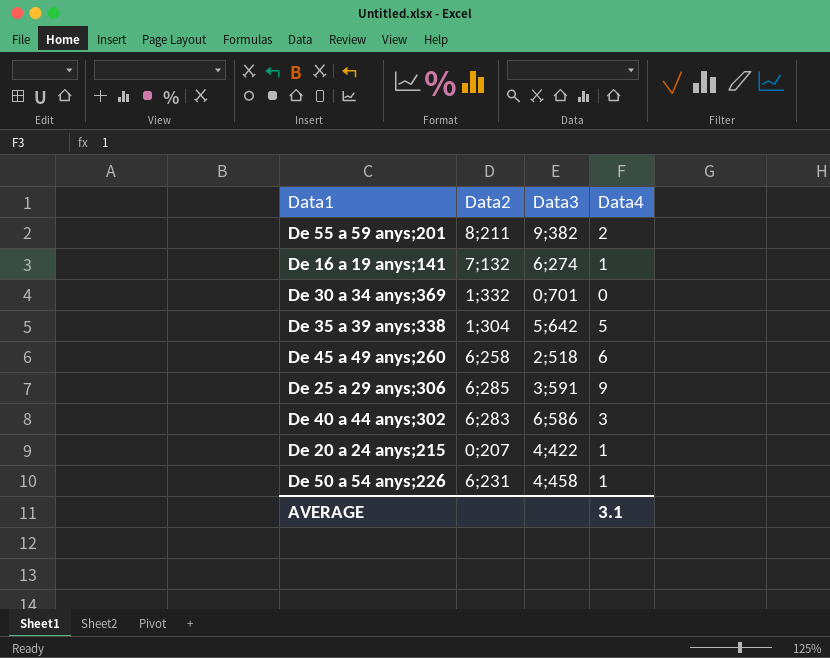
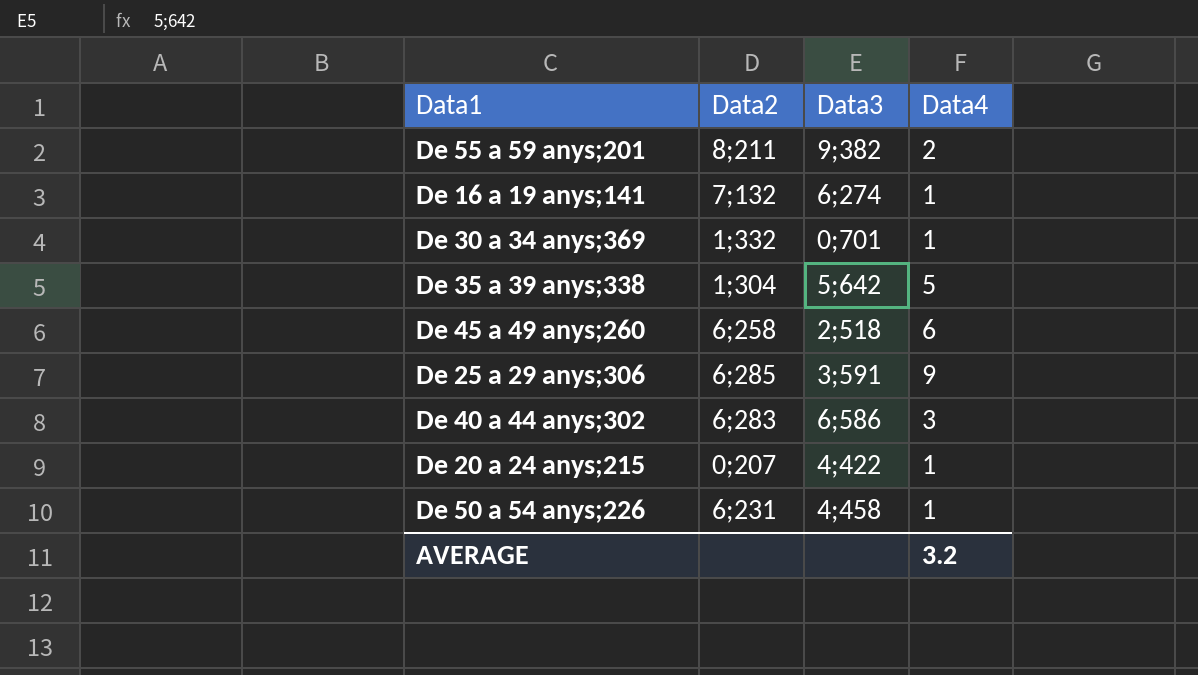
De 30 a 34 anys;369 | Data4: 0 -> 1
AVERAGE | Data4: 3.1 -> 3.2

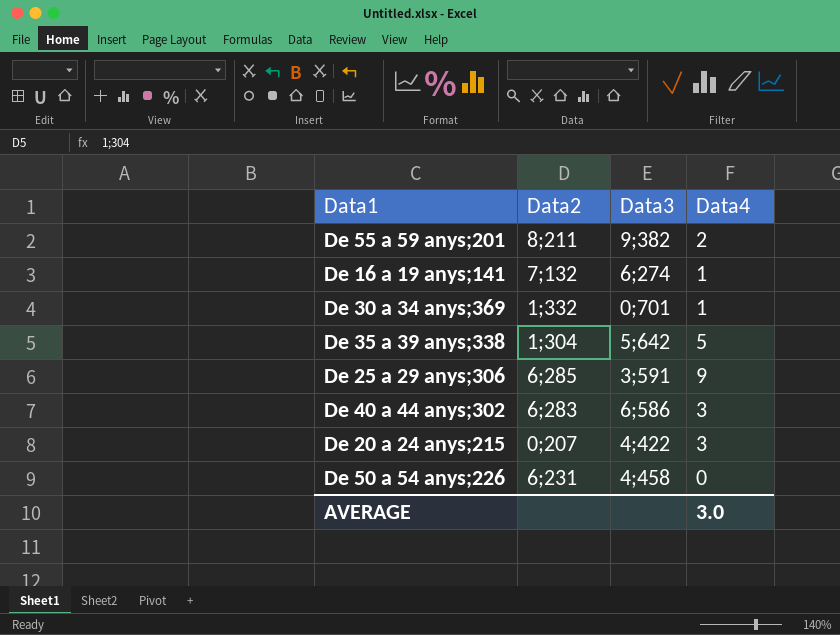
row De 45 a 49 anys;260: 6;258 | 2;518 | 6 -> none
De 20 a 24 anys;215 | Data4: 1 -> 3
De 50 a 54 anys;226 | Data4: 1 -> 0
AVERAGE | Data4: 3.2 -> 3.0

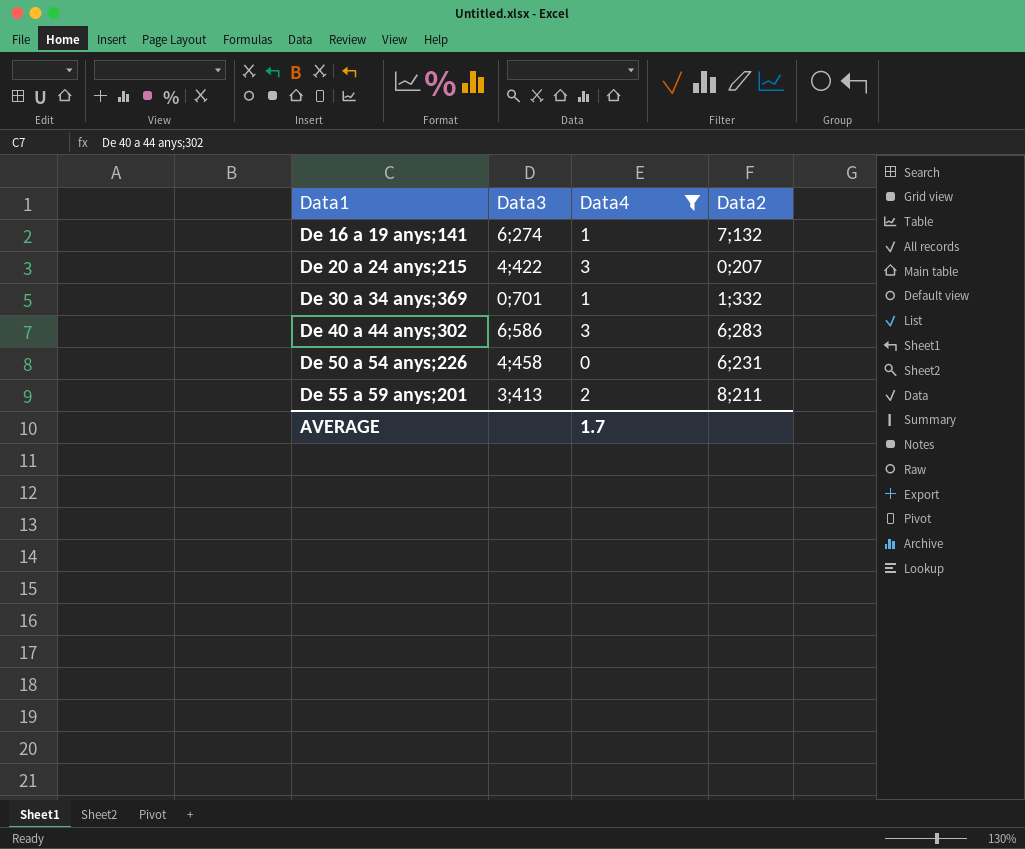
filter: none -> Data4 <= 3
row order: none -> Data1 ascending
column Data2 | position: 2 -> 4
De 55 a 59 anys;201 | Data3: 9;382 -> 3;413
AVERAGE | Data4: 3.0 -> 1.7

